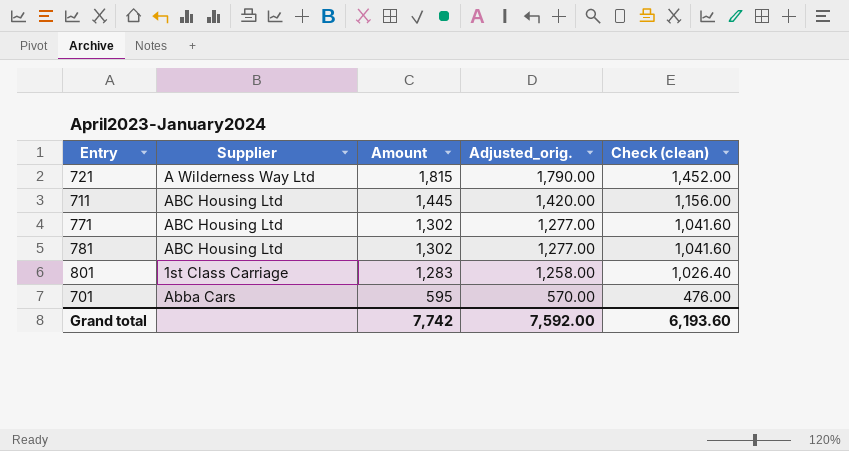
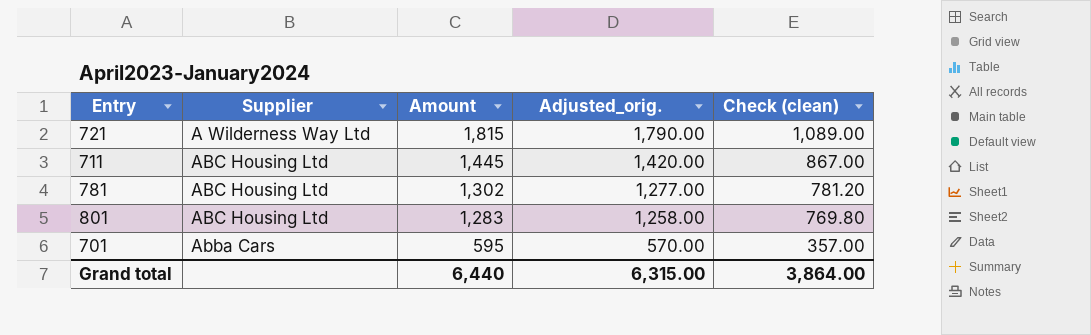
column Check (clean) | formula: [Amount] * 0.8 -> [Amount] * 0.6
row 771: ABC Housing Ltd | 1,302 | 1,277.00 | 1,041.60 -> none
801 | Supplier: 1st Class Carriage -> ABC Housing Ltd
Grand total | Amount: 7,742 -> 6,440
Grand total | Adjusted_orig.: 7,592.00 -> 6,315.00
Grand total | Check (clean): 6,193.60 -> 3,864.00

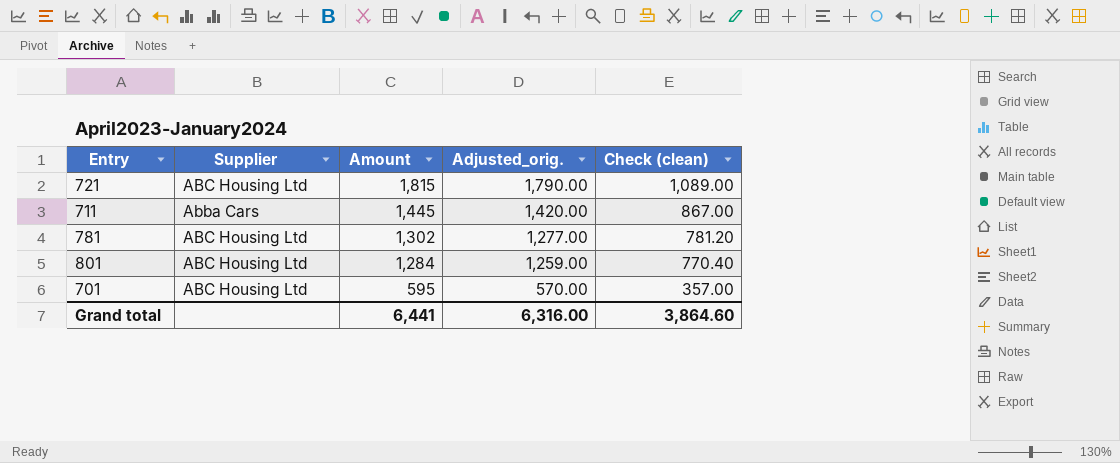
721 | Supplier: A Wilderness Way Ltd -> ABC Housing Ltd
711 | Supplier: ABC Housing Ltd -> Abba Cars
801 | Amount: 1,283 -> 1,284
801 | Adjusted_orig.: 1,258.00 -> 1,259.00
801 | Check (clean): 769.80 -> 770.40
701 | Supplier: Abba Cars -> ABC Housing Ltd
Grand total | Amount: 6,440 -> 6,441
Grand total | Adjusted_orig.: 6,315.00 -> 6,316.00
Grand total | Check (clean): 3,864.00 -> 3,864.60

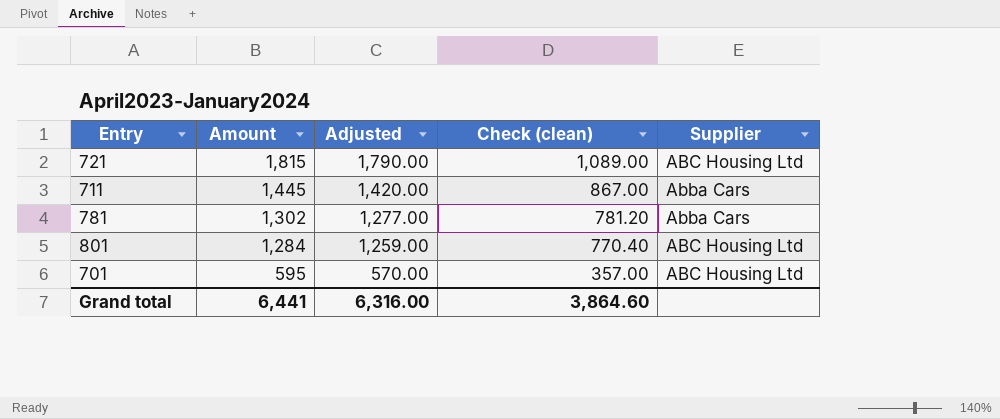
column name: Adjusted_orig. -> Adjusted
column Supplier | position: 2 -> 5
781 | Supplier: ABC Housing Ltd -> Abba Cars

